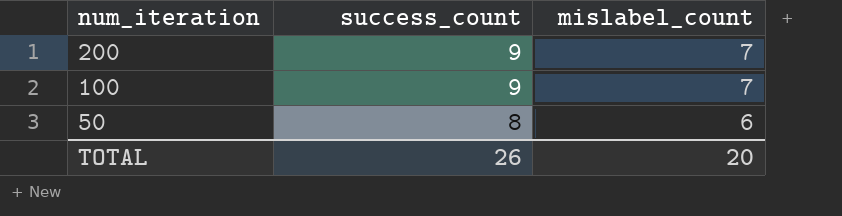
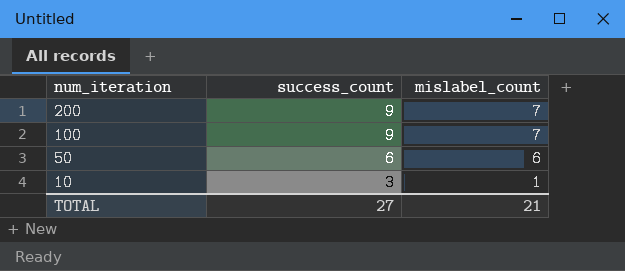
50 | success_count: 8 -> 6
row 10: none -> 3 | 1
TOTAL | success_count: 26 -> 27
TOTAL | mislabel_count: 20 -> 21

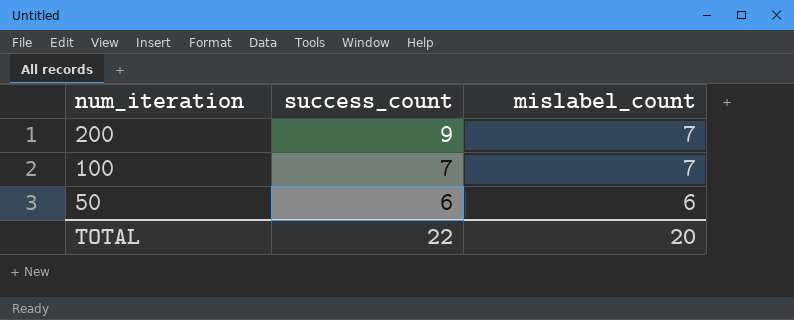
row 10: 3 | 1 -> none
100 | success_count: 9 -> 7
TOTAL | success_count: 27 -> 22
TOTAL | mislabel_count: 21 -> 20

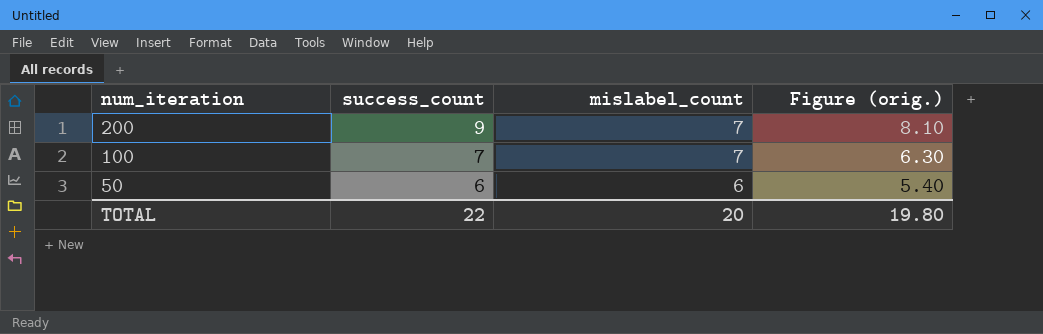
column Figure (orig.) | formula: none -> [success_count] * 0.9

